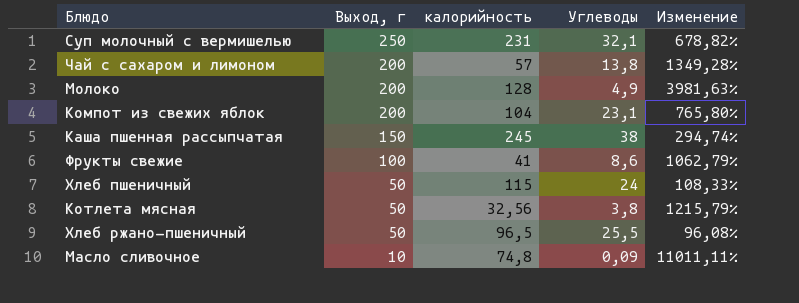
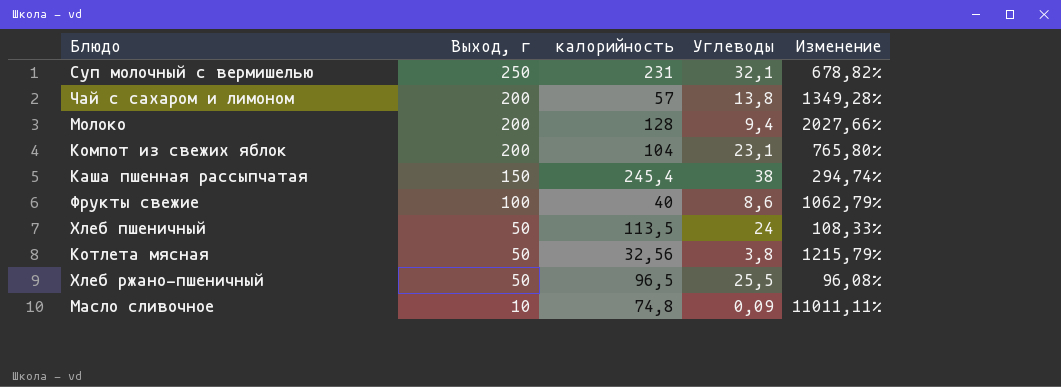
Молоко | Углеводы: 4,9 -> 9,4
Молоко | Изменение: 3981,63% -> 2027,66%
Каша пшенная рассыпчатая | калорийность: 245 -> 245,4
Фрукты свежие | калорийность: 41 -> 40
Хлеб пшеничный | калорийность: 115 -> 113,5

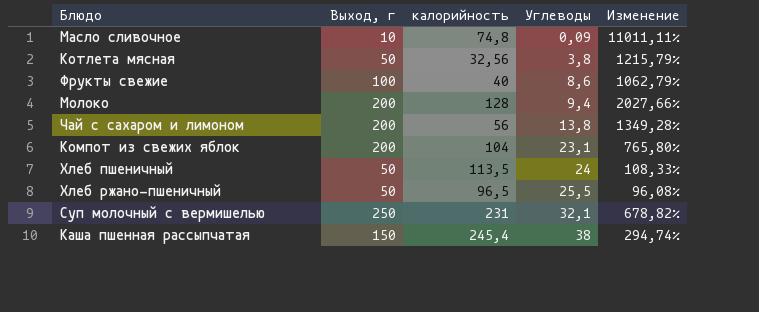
row order: Выход, г descending -> Углеводы ascending
Чай с сахаром и лимоном | калорийность: 57 -> 56

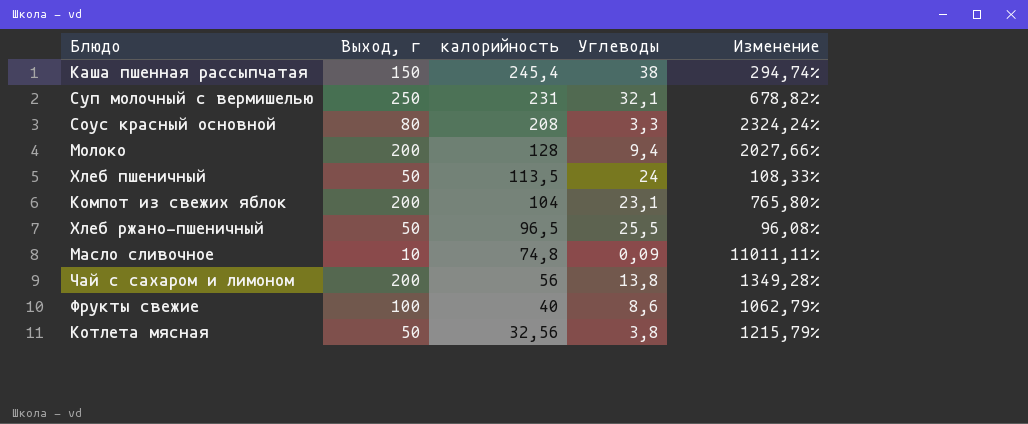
row order: Углеводы ascending -> калорийность descending
row Соус красный основной: none -> 80 | 208 | 3,3 | 2324,24%

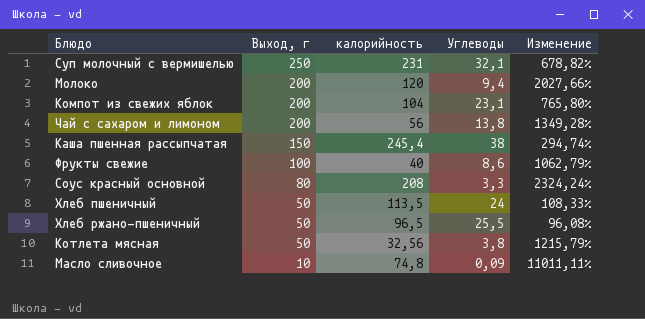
row order: калорийность descending -> Выход, г descending
Молоко | калорийность: 128 -> 120

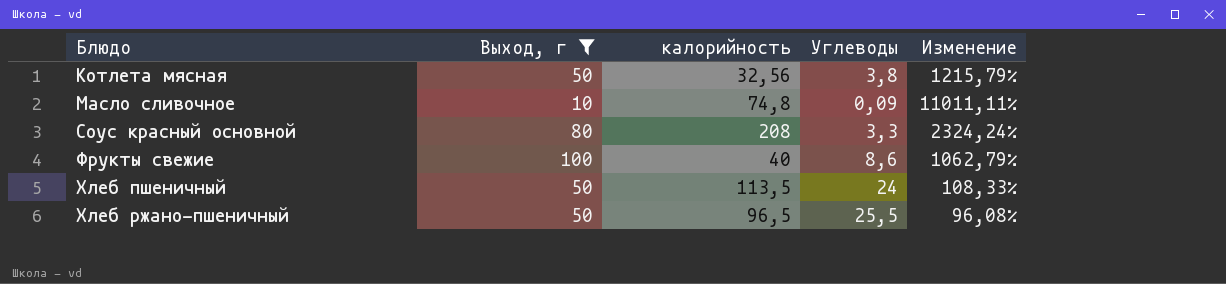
filter: none -> Выход, г <= 100
row order: Выход, г descending -> Блюдо ascending

